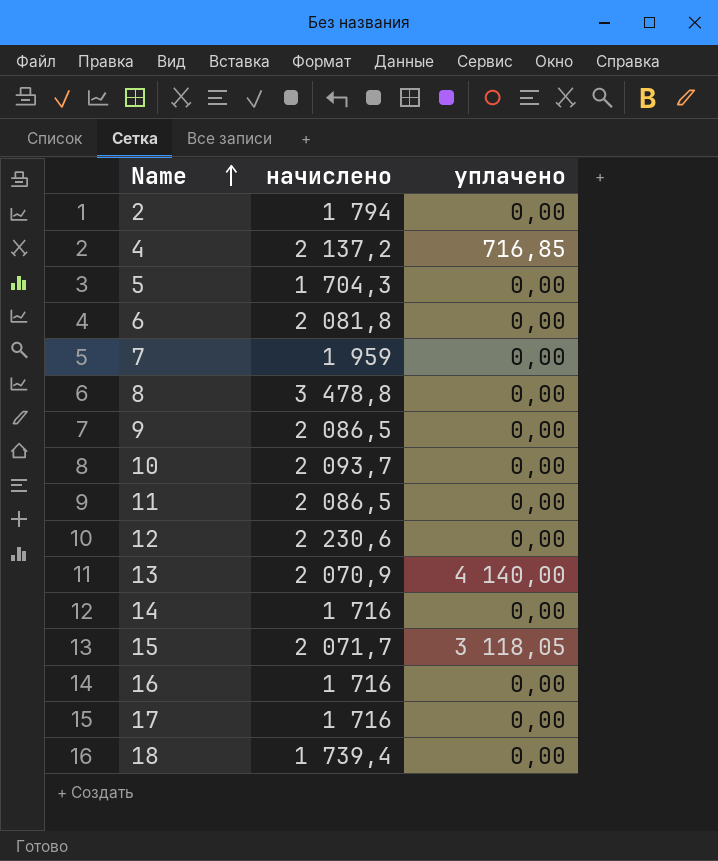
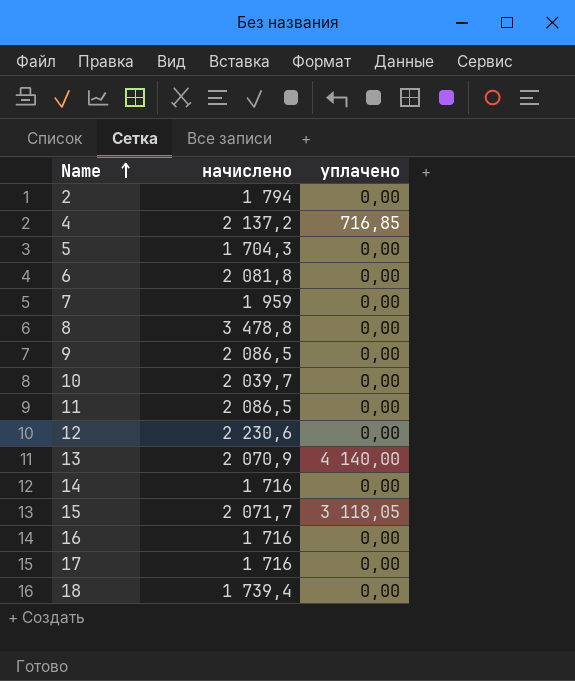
10 | начислено: 2 093,7 -> 2 039,7

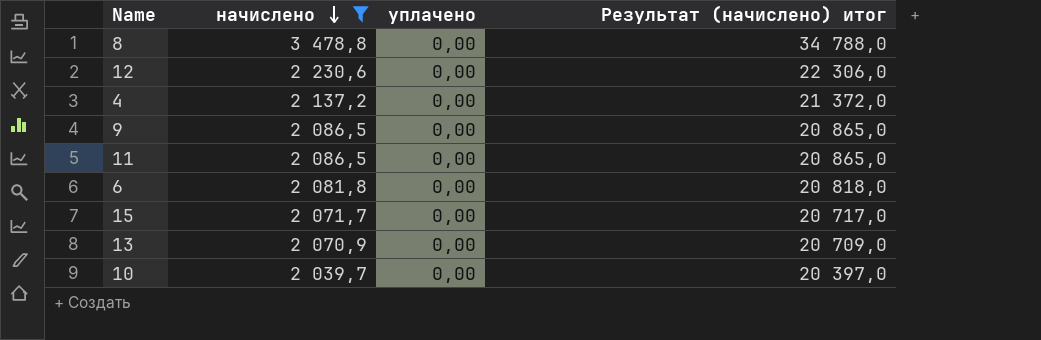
filter: none -> начислено >= 2 039,7
row order: Name ascending -> начислено descending
column Результат (начислено) итог | formula: none -> [начислено] * 10
4 | уплачено: 716,85 -> 0,00
15 | уплачено: 3 118,05 -> 0,00
13 | уплачено: 4 140,00 -> 0,00

